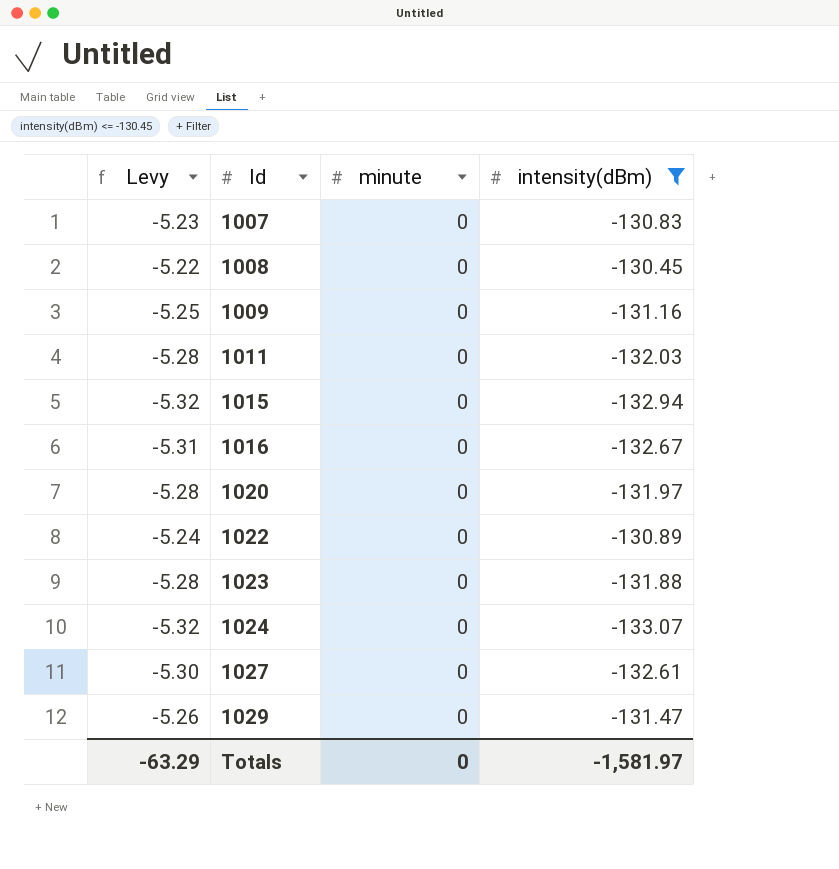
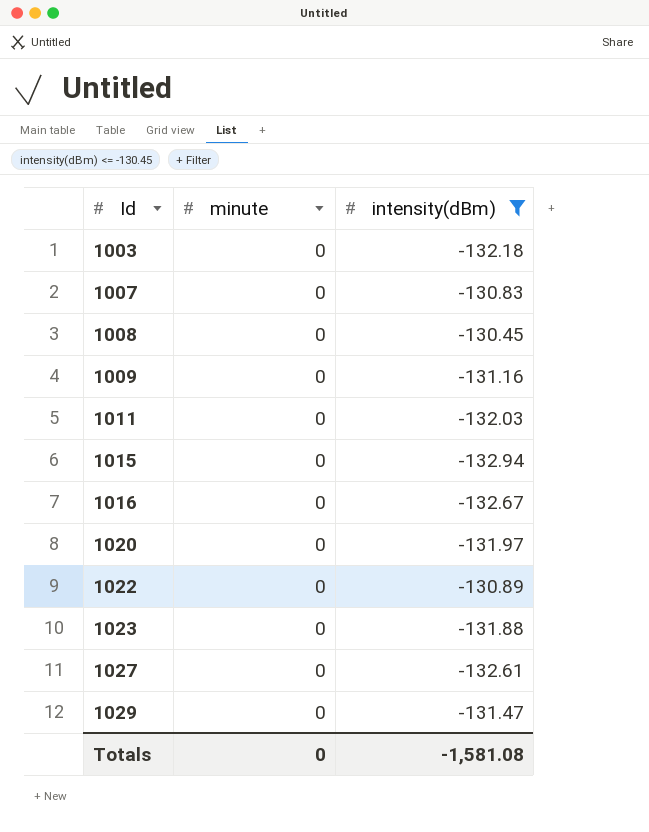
column Levy | formula: [intensity(dBm)] * 0.04 -> none
row 1024: -5.32 | 0 | -133.07 -> none
row 1003: none -> 0 | -132.18
Totals | intensity(dBm): -1,581.97 -> -1,581.08

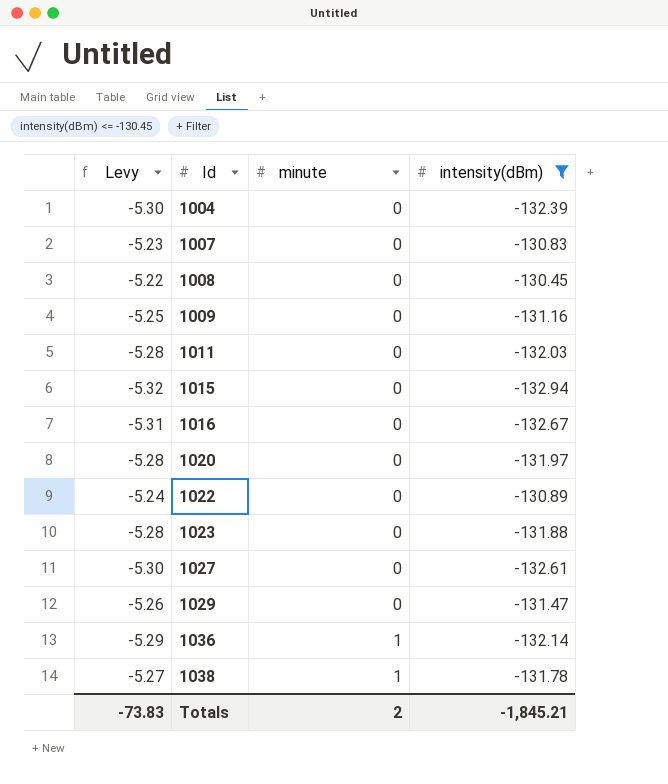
column Levy | formula: none -> [intensity(dBm)] * 0.04
row 1003: 0 | -132.18 -> none
row 1004: none -> -5.30 | 0 | -132.39
row 1036: none -> -5.29 | 1 | -132.14
row 1038: none -> -5.27 | 1 | -131.78
Totals | minute: 0 -> 2
Totals | intensity(dBm): -1,581.08 -> -1,845.21

